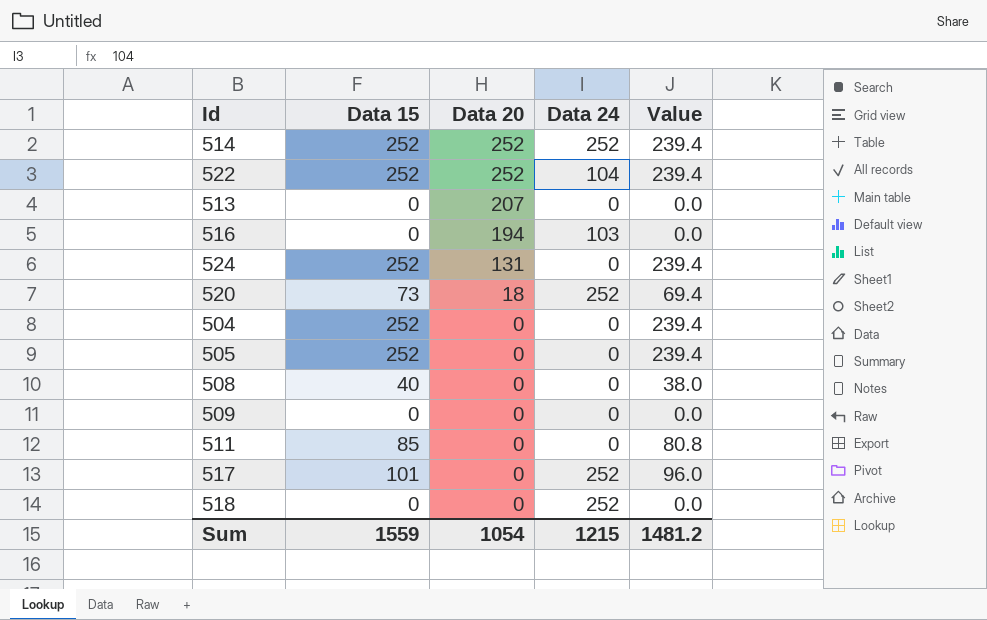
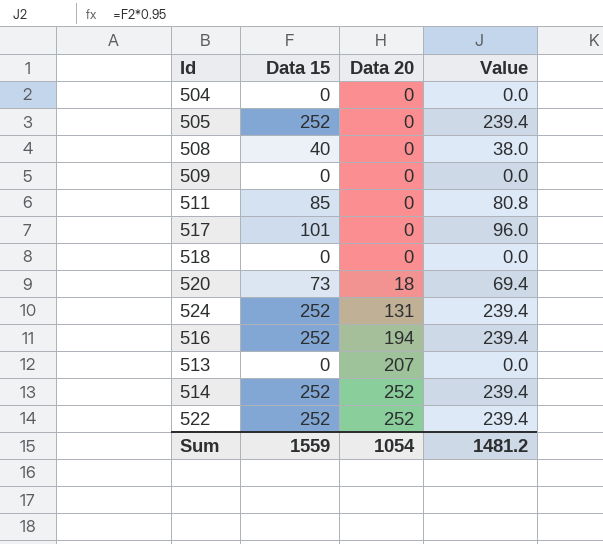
row order: Data 20 descending -> Data 20 ascending
column Data 24 | position: 4 -> none
504 | Data 15: 252 -> 0
504 | Value: 239.4 -> 0.0
516 | Data 15: 0 -> 252
516 | Value: 0.0 -> 239.4

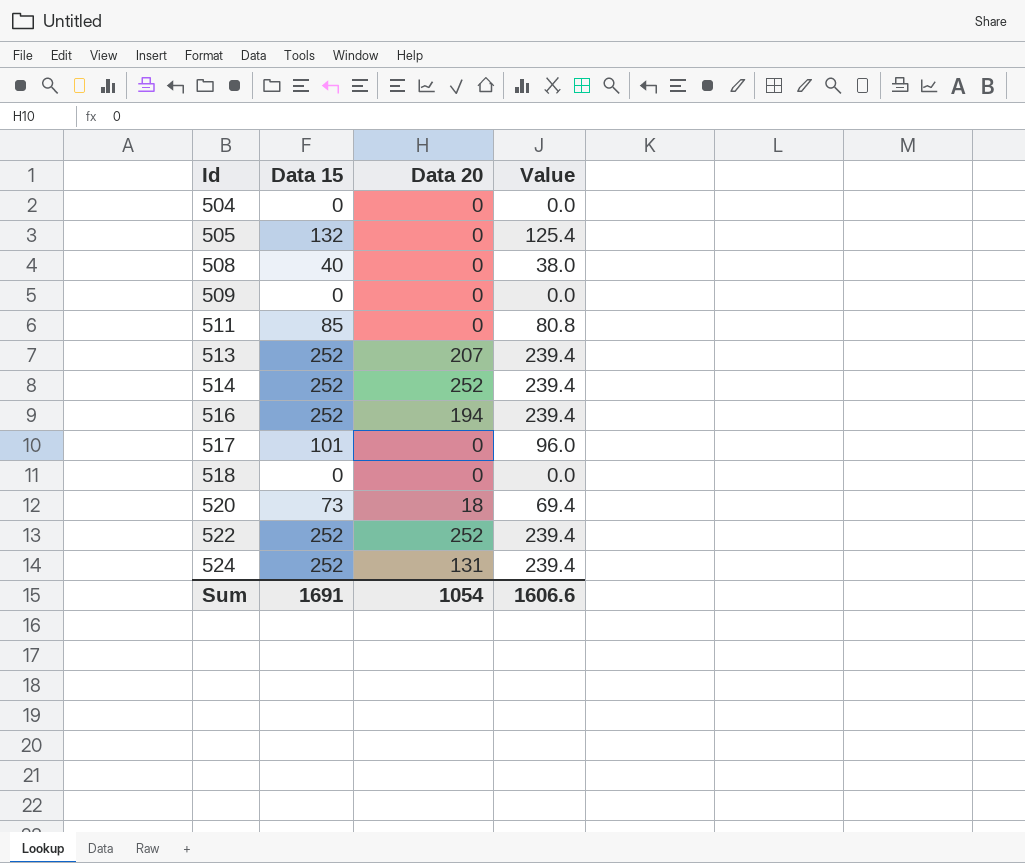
row order: Data 20 ascending -> Id ascending
505 | Data 15: 252 -> 132
505 | Value: 239.4 -> 125.4
513 | Data 15: 0 -> 252
513 | Value: 0.0 -> 239.4
Sum | Data 15: 1559 -> 1691
Sum | Value: 1481.2 -> 1606.6

